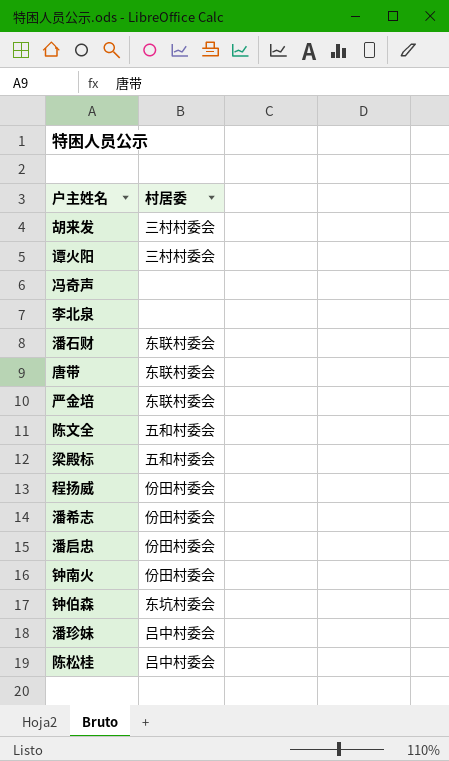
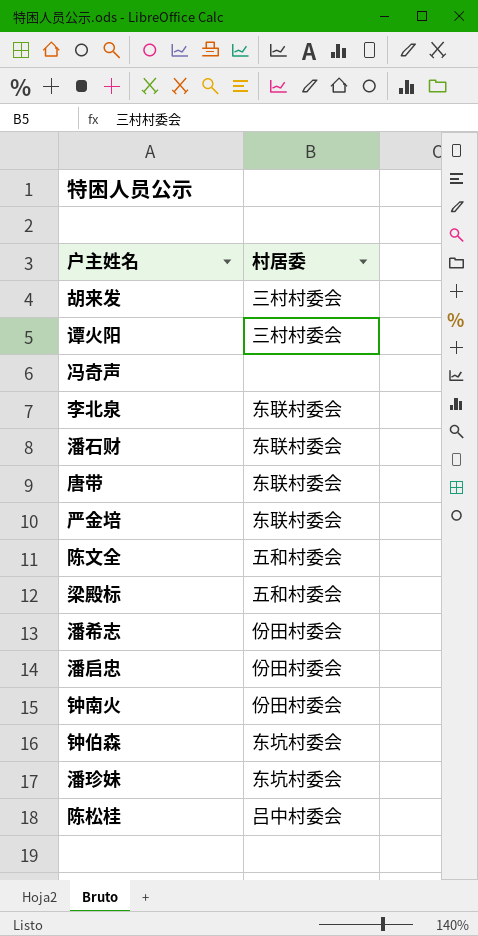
row 程扬威: 份田村委会 -> none
李北泉 | 村居委: none -> 东联村委会
潘珍妹 | 村居委: 吕中村委会 -> 东坑村委会

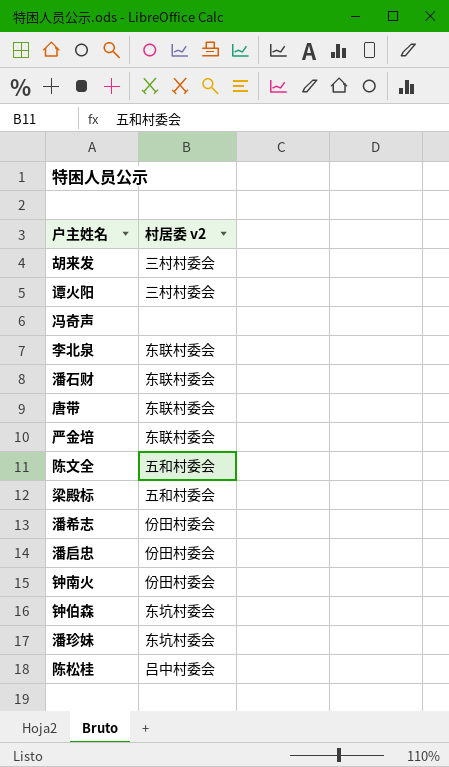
column name: 村居委 -> 村居委 v2

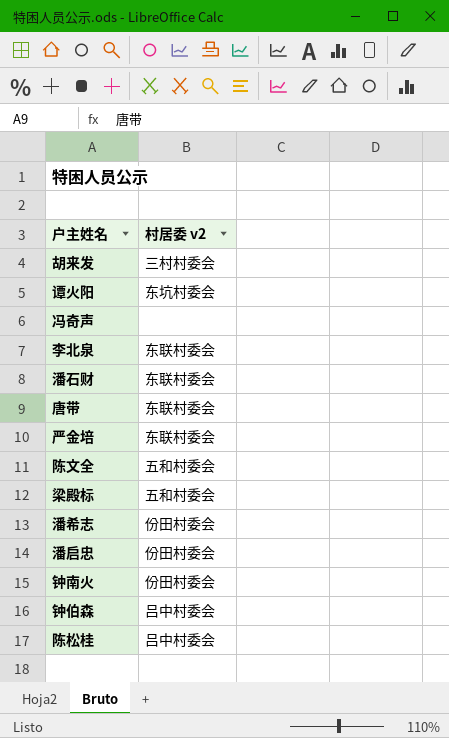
row 潘珍妹: 东坑村委会 -> none
谭火阳 | 村居委 v2: 三村村委会 -> 东坑村委会
钟伯森 | 村居委 v2: 东坑村委会 -> 吕中村委会

